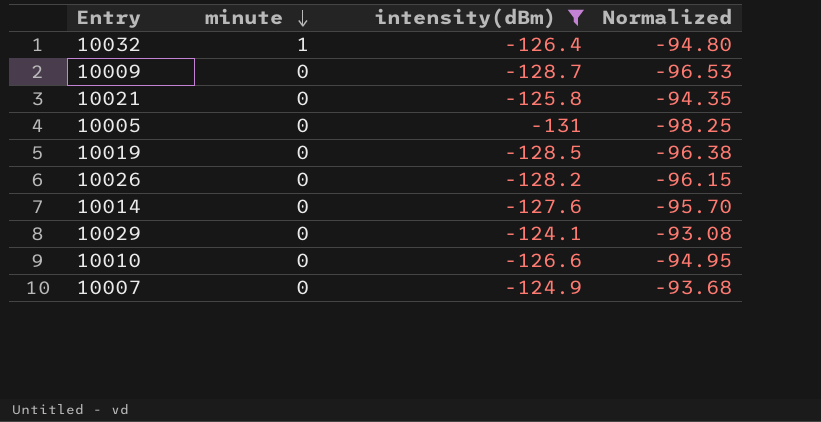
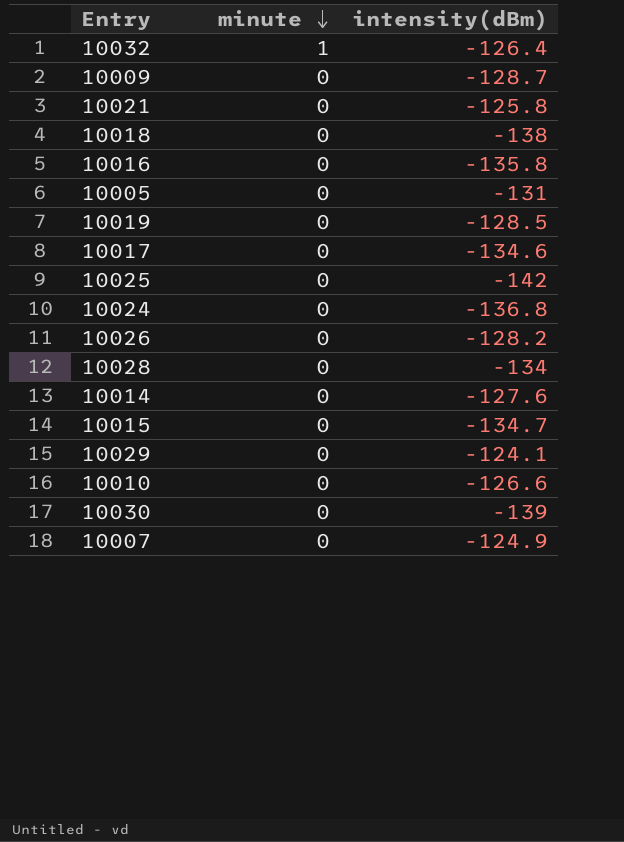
filter: intensity(dBm) >= -131 -> none
column Normalized | formula: [intensity(dBm)] * 0.75 -> none

